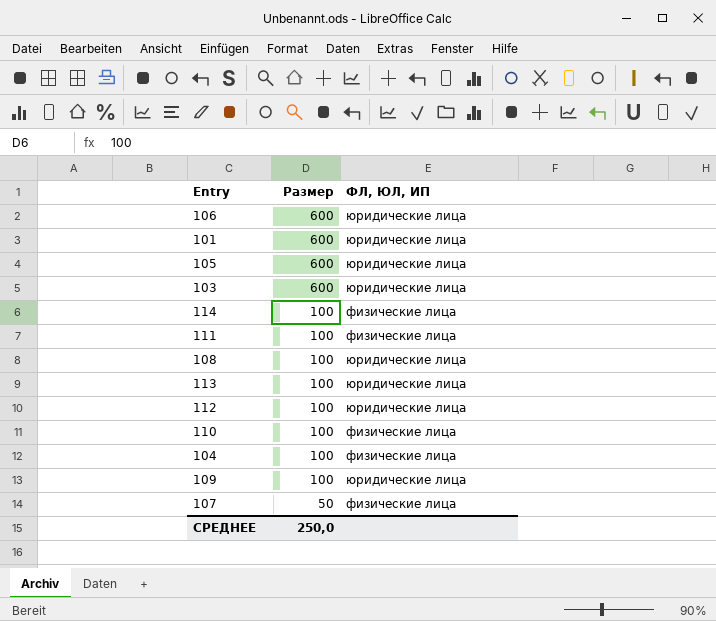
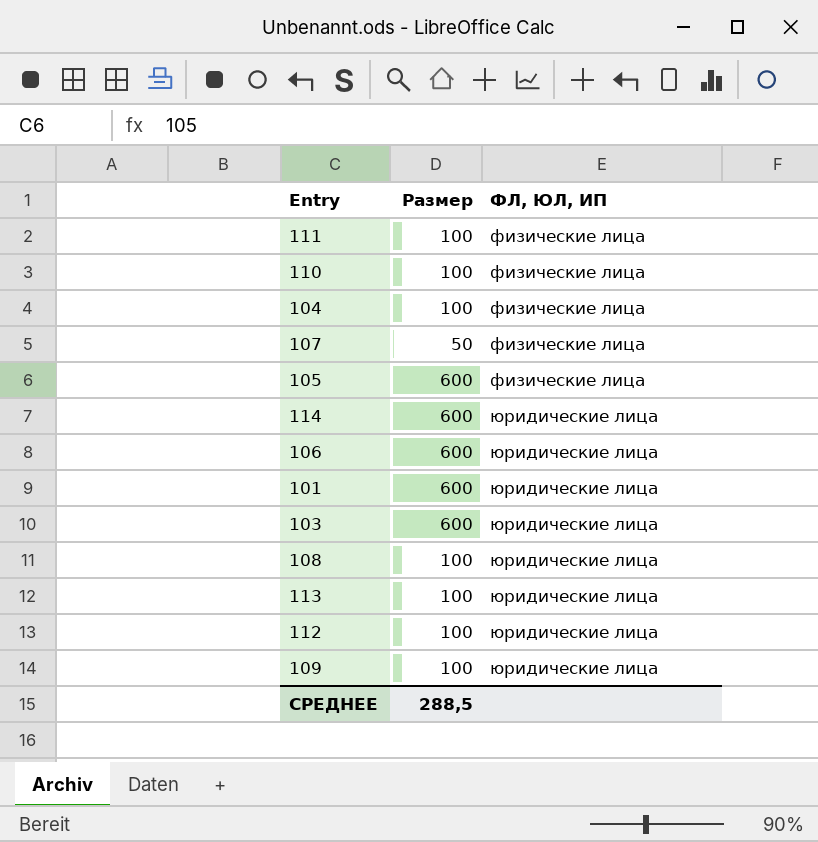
row order: Размер descending -> ФЛ, ЮЛ, ИП ascending
105 | ФЛ, ЮЛ, ИП: юридические лица -> физические лица
114 | Размер: 100 -> 600
114 | ФЛ, ЮЛ, ИП: физические лица -> юридические лица
СРЕДНЕЕ | Размер: 250,0 -> 288,5

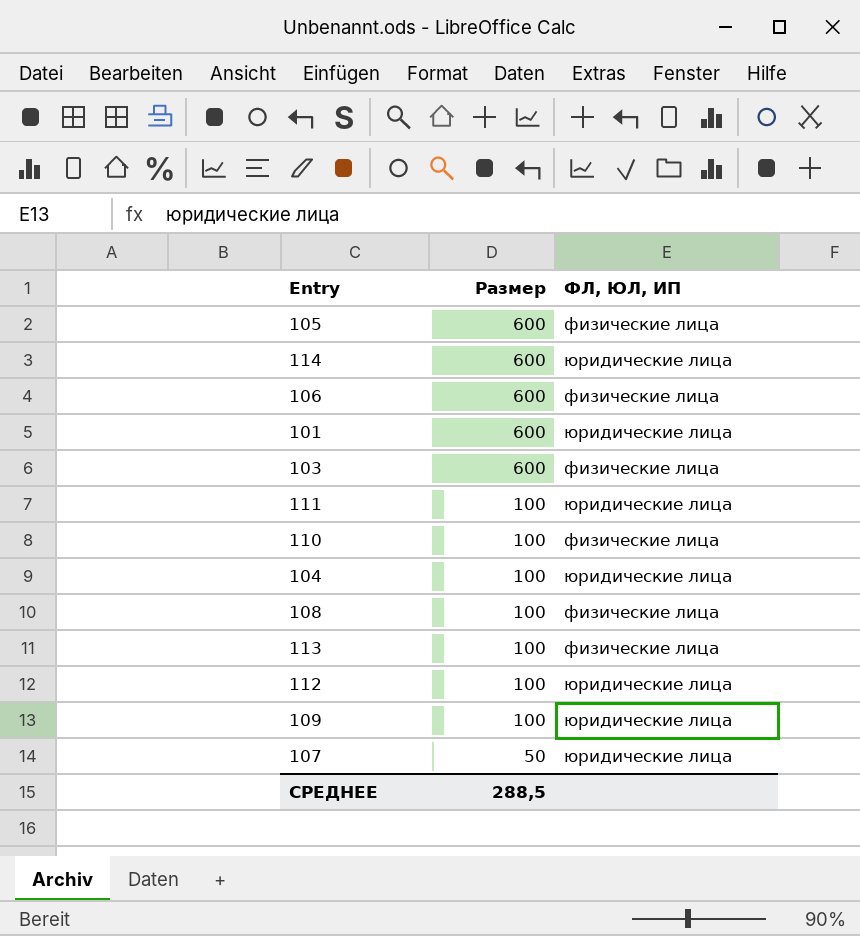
row order: ФЛ, ЮЛ, ИП ascending -> Размер descending
106 | ФЛ, ЮЛ, ИП: юридические лица -> физические лица
103 | ФЛ, ЮЛ, ИП: юридические лица -> физические лица
111 | ФЛ, ЮЛ, ИП: физические лица -> юридические лица
104 | ФЛ, ЮЛ, ИП: физические лица -> юридические лица
108 | ФЛ, ЮЛ, ИП: юридические лица -> физические лица
113 | ФЛ, ЮЛ, ИП: юридические лица -> физические лица
107 | ФЛ, ЮЛ, ИП: физические лица -> юридические лица

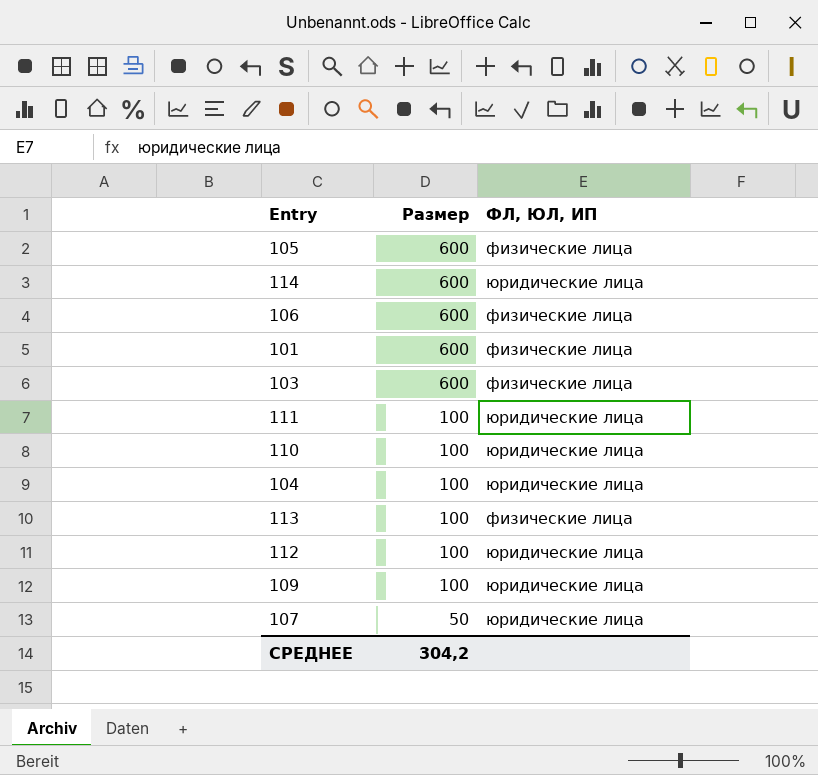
row 108: 100 | физические лица -> none
101 | ФЛ, ЮЛ, ИП: юридические лица -> физические лица
110 | ФЛ, ЮЛ, ИП: физические лица -> юридические лица
СРЕДНЕЕ | Размер: 288,5 -> 304,2

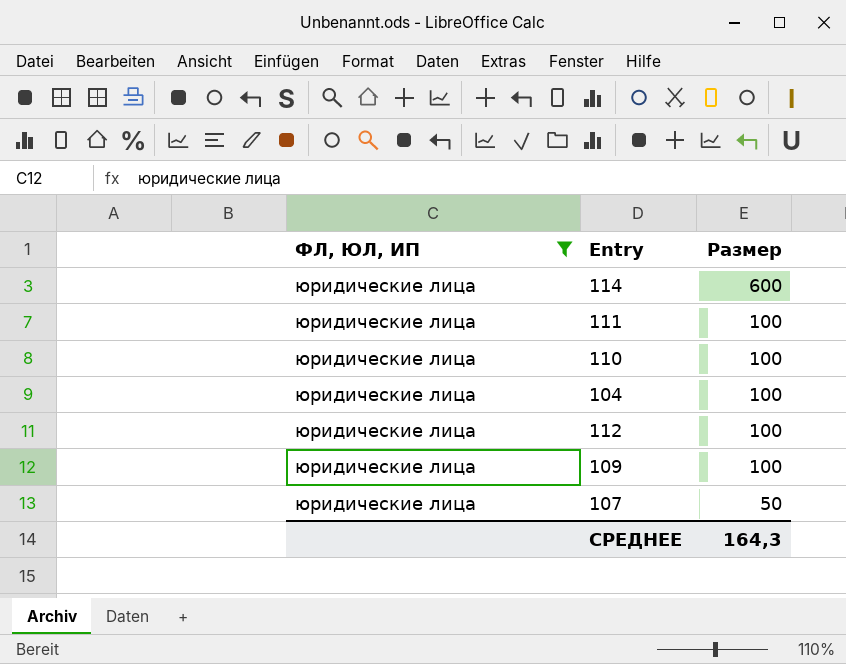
filter: none -> ФЛ, ЮЛ, ИП = юридические лица
column ФЛ, ЮЛ, ИП | position: 3 -> 1
СРЕДНЕЕ | Размер: 304,2 -> 164,3

